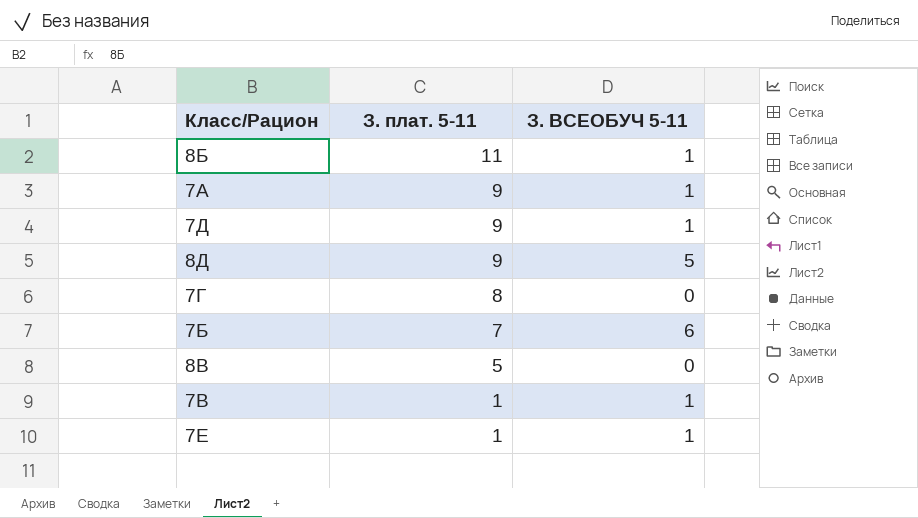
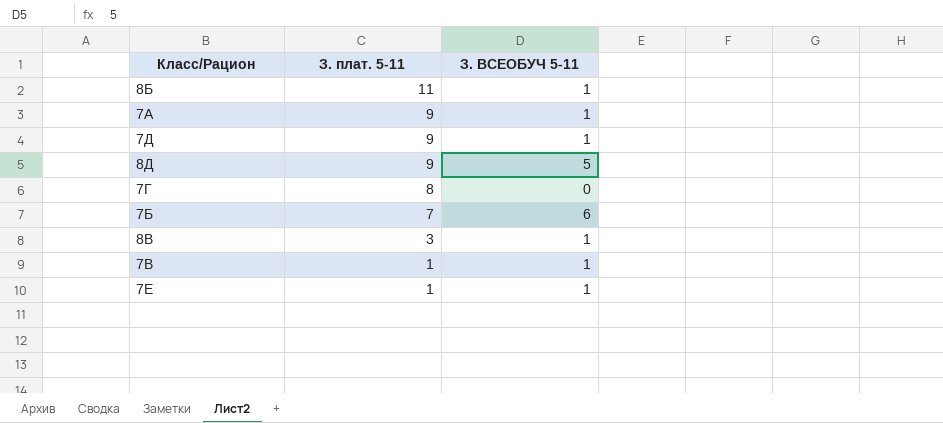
8В | З. плат. 5-11: 5 -> 3
8В | З. ВСЕОБУЧ 5-11: 0 -> 1

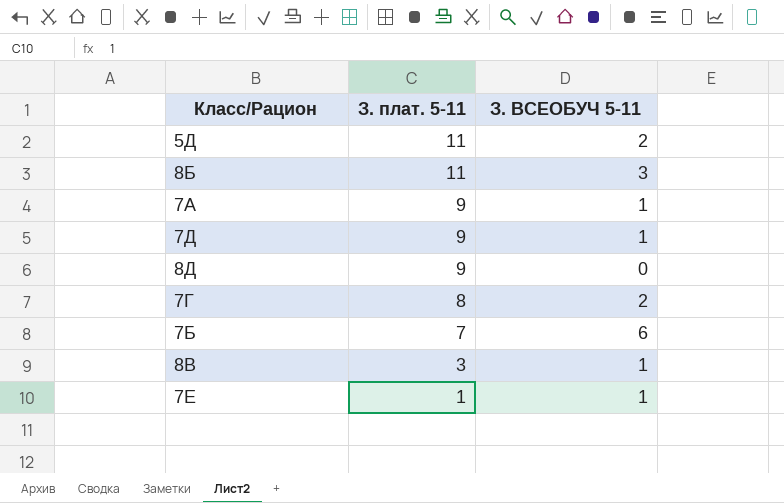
row 7В: 1 | 1 -> none
row 5Д: none -> 11 | 2
8Б | З. ВСЕОБУЧ 5-11: 1 -> 3
8Д | З. ВСЕОБУЧ 5-11: 5 -> 0
7Г | З. ВСЕОБУЧ 5-11: 0 -> 2

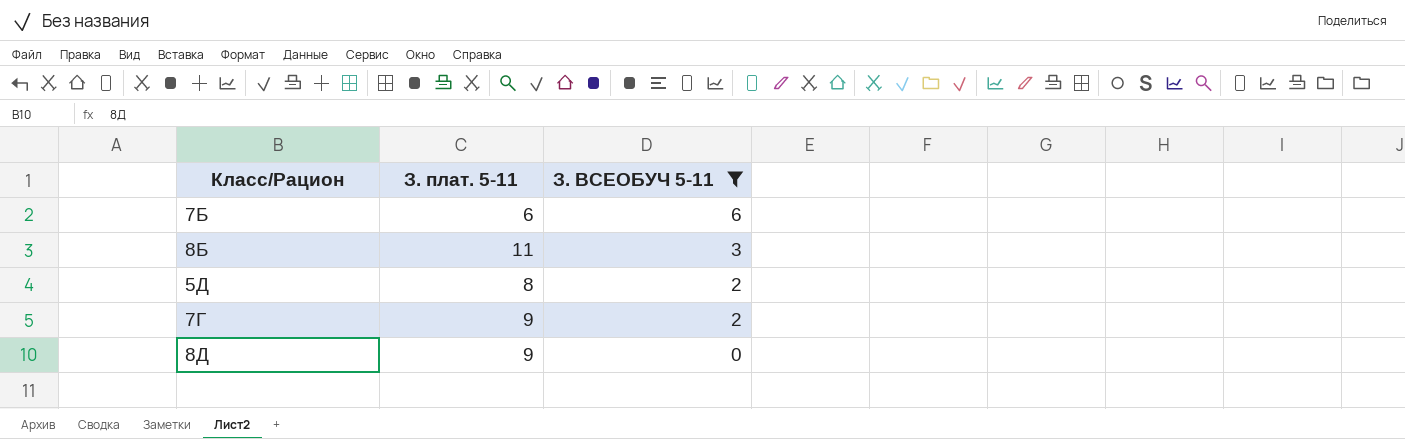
filter: none -> З. ВСЕОБУЧ 5-11 != 1
row order: З. плат. 5-11 descending -> З. ВСЕОБУЧ 5-11 descending
7Б | З. плат. 5-11: 7 -> 6
5Д | З. плат. 5-11: 11 -> 8
7Г | З. плат. 5-11: 8 -> 9

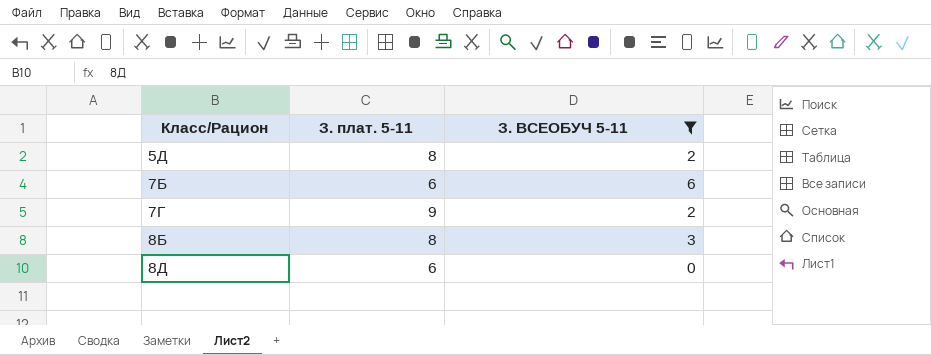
row order: З. ВСЕОБУЧ 5-11 descending -> Класс/Рацион ascending
8Б | З. плат. 5-11: 11 -> 8
8Д | З. плат. 5-11: 9 -> 6

